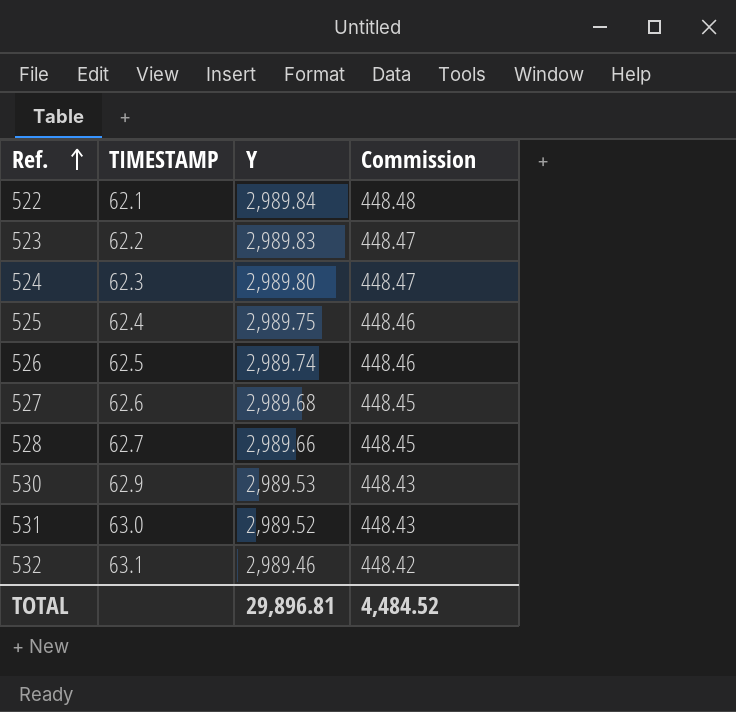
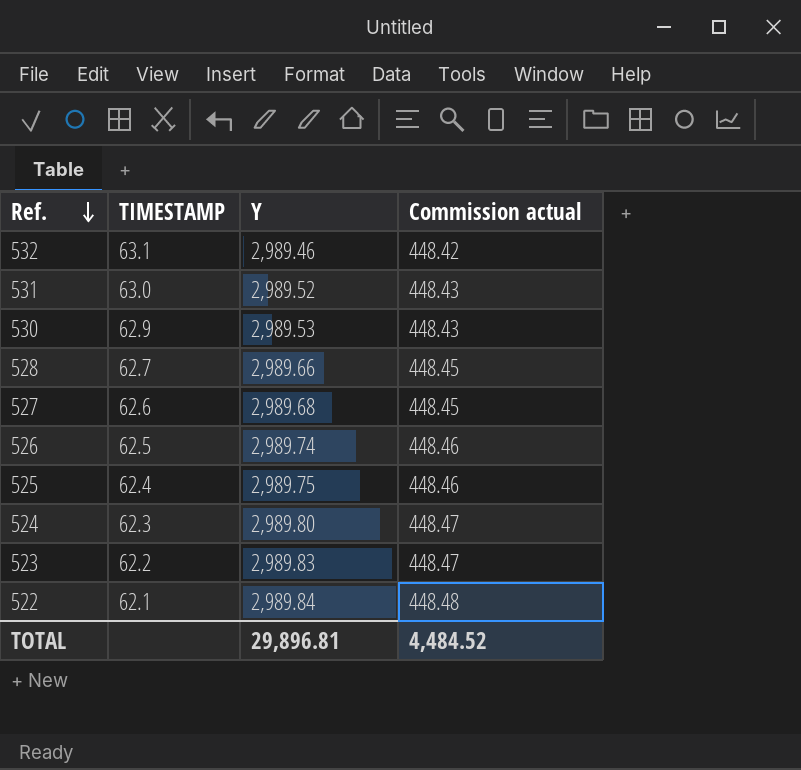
row order: Ref. ascending -> Ref. descending
column name: Commission -> Commission actual

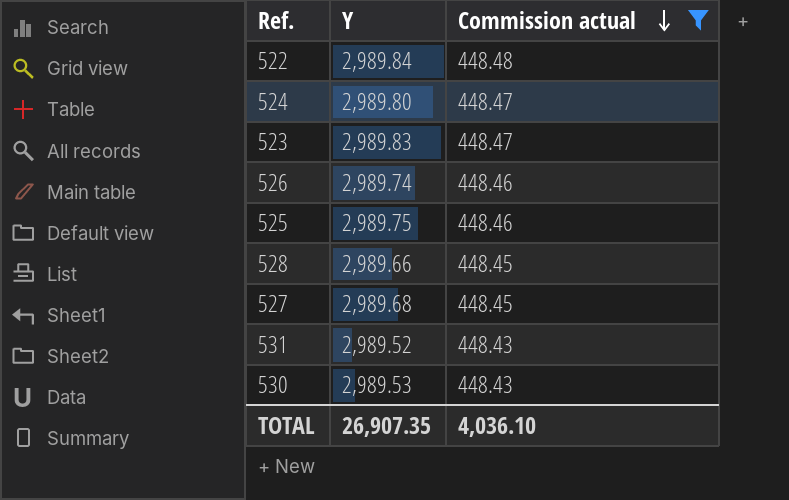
filter: none -> Commission actual != 448.42
row order: Ref. descending -> Commission actual descending
column TIMESTAMP | position: 2 -> none
TOTAL | Y: 29,896.81 -> 26,907.35
TOTAL | Commission actual: 4,484.52 -> 4,036.10

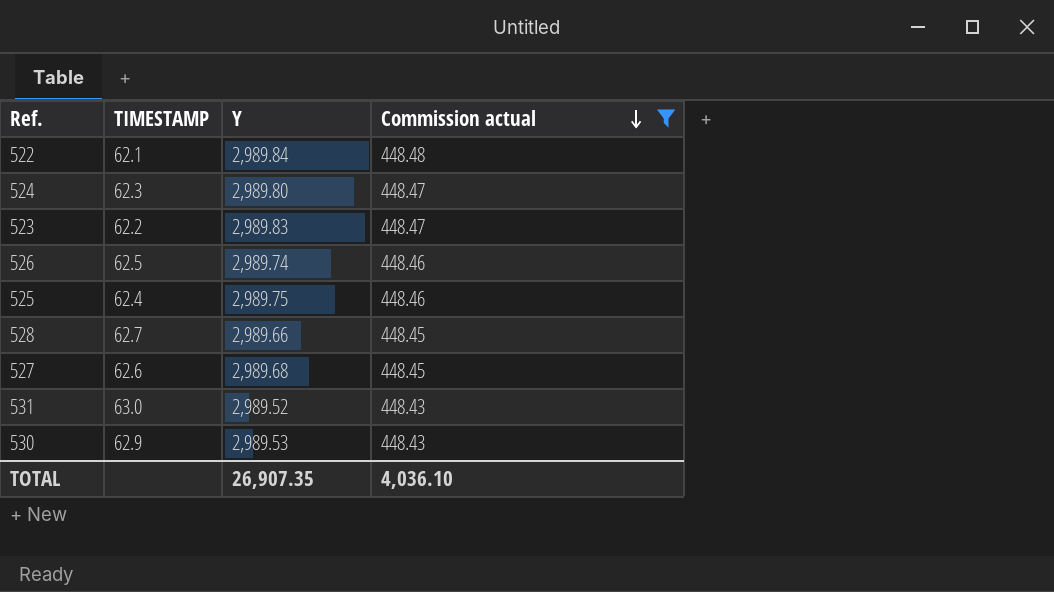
column TIMESTAMP | position: none -> 2

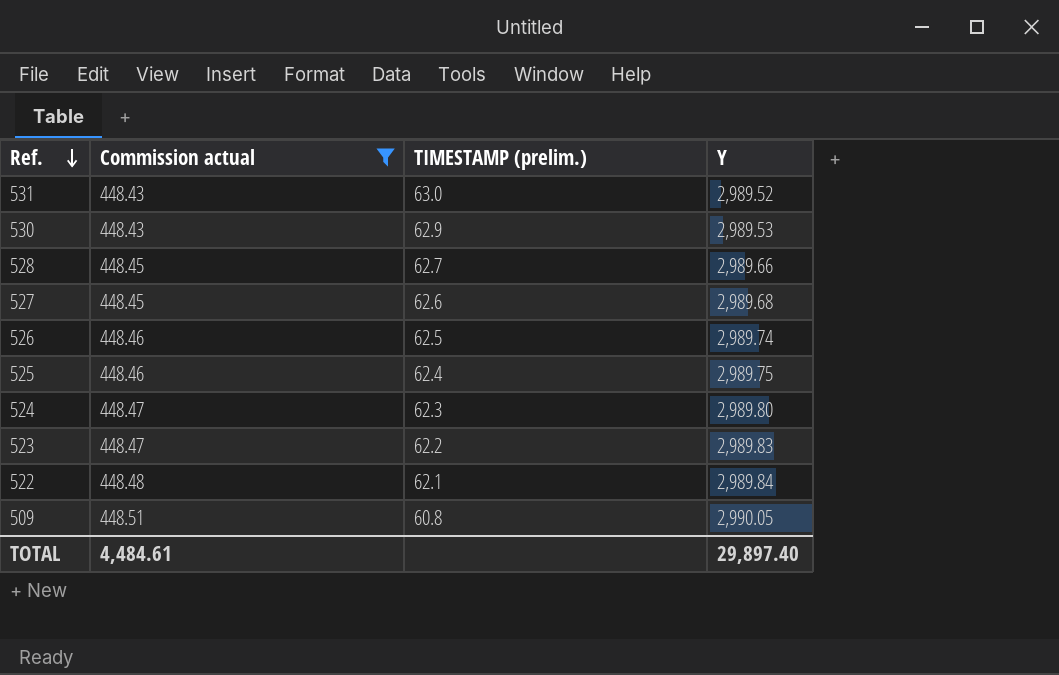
row order: Commission actual descending -> Ref. descending
column Commission actual | position: 4 -> 2
column name: TIMESTAMP -> TIMESTAMP (prelim.)
row 509: none -> 448.51 | 60.8 | 2,990.05
TOTAL | Commission actual: 4,036.10 -> 4,484.61
TOTAL | Y: 26,907.35 -> 29,897.40

